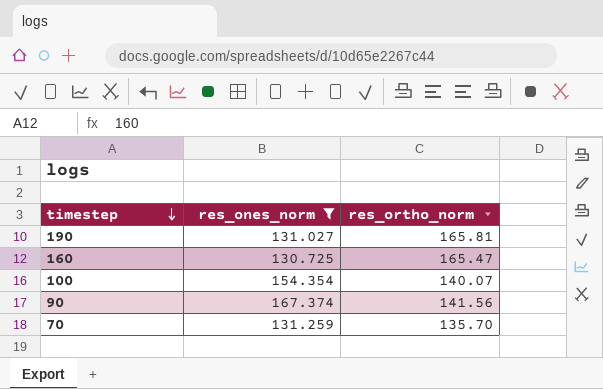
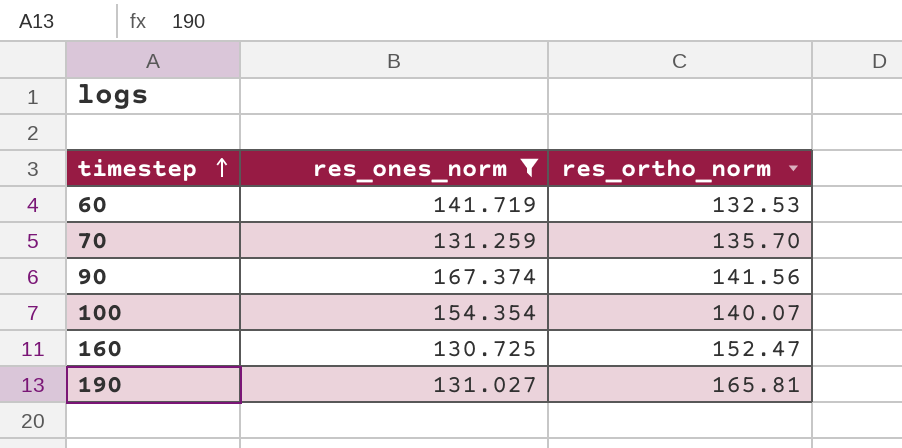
row order: timestep descending -> timestep ascending
row 60: none -> 141.719 | 132.53
160 | res_ortho_norm: 165.47 -> 152.47

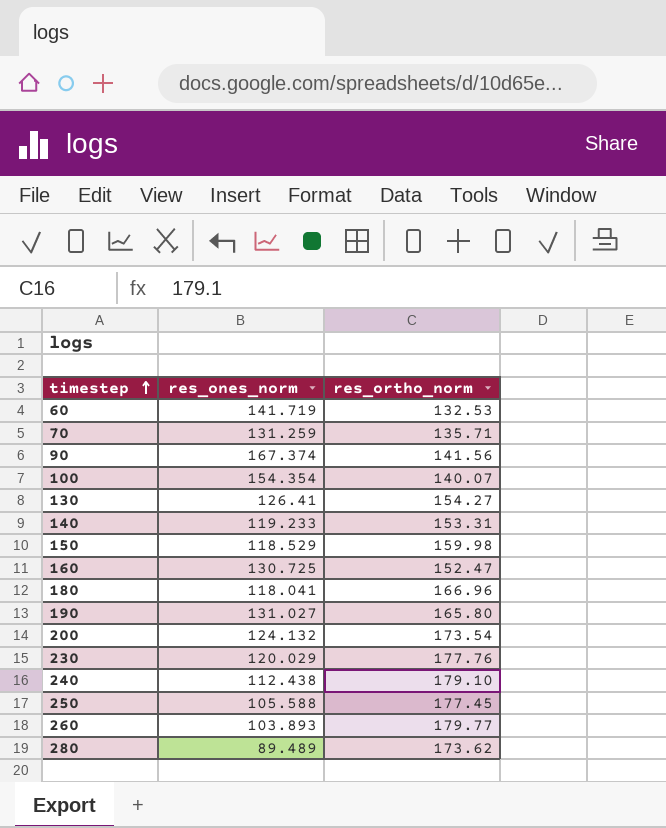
filter: res_ones_norm >= 130.725 -> none
70 | res_ortho_norm: 135.70 -> 135.71
190 | res_ortho_norm: 165.81 -> 165.80

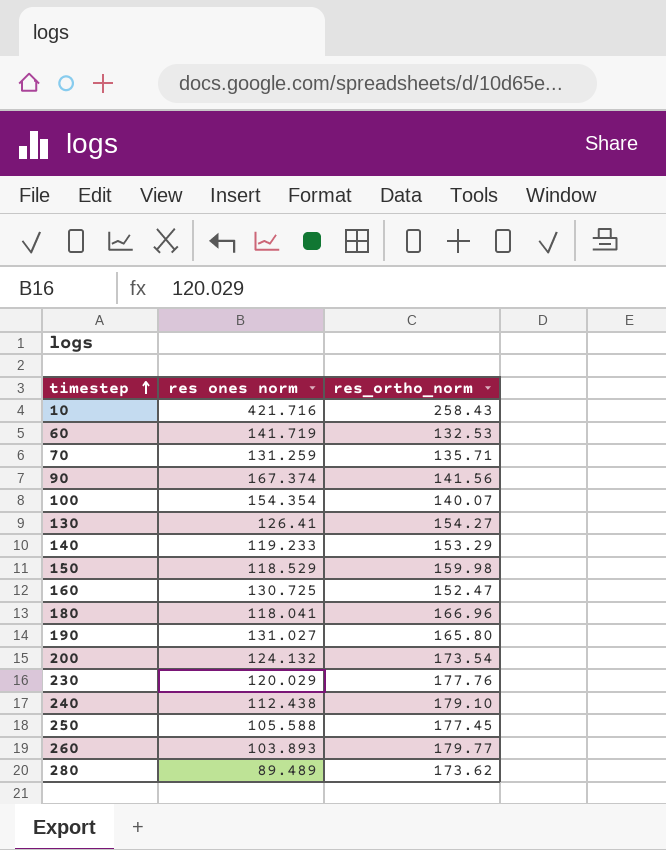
column name: res_ones_norm -> res ones norm
row 10: none -> 421.716 | 258.43
140 | res_ortho_norm: 153.31 -> 153.29

